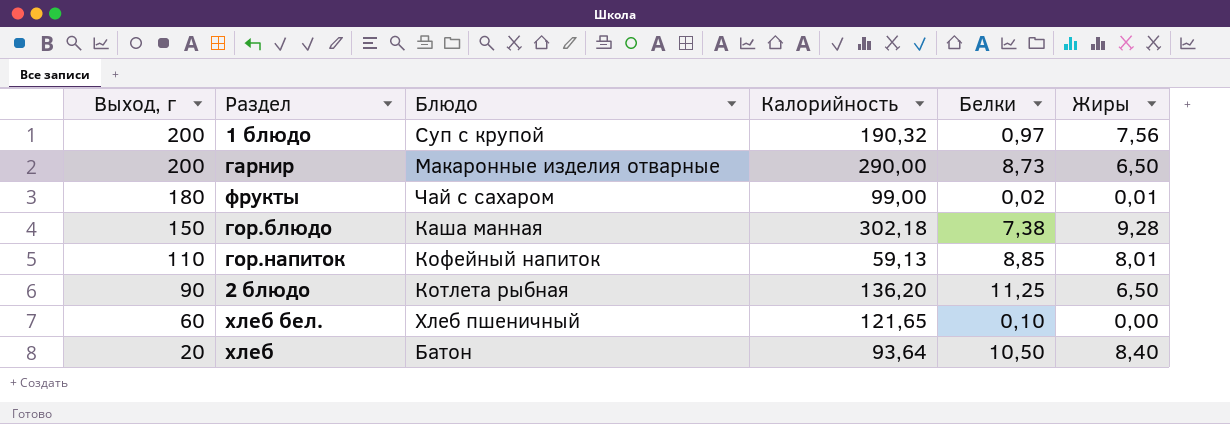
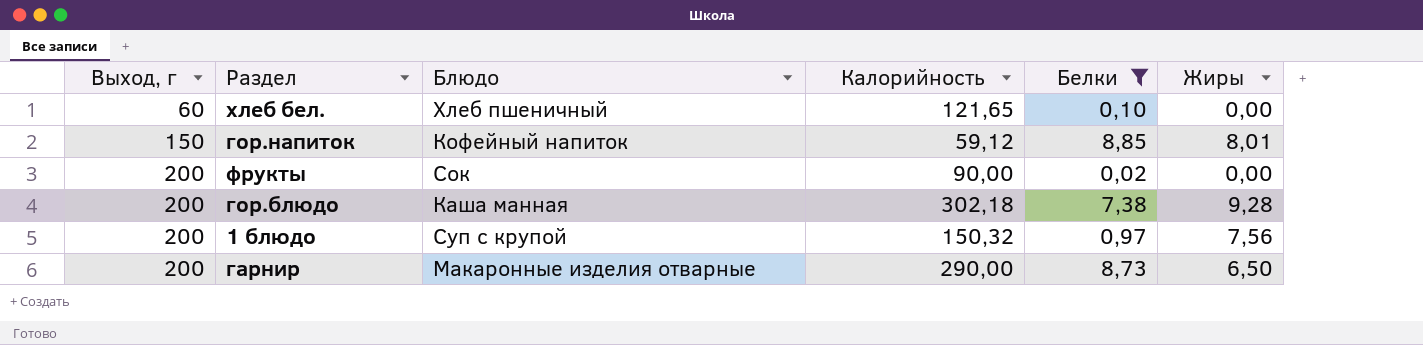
filter: none -> Белки <= 8,85
row order: Выход, г descending -> Выход, г ascending
гор.напиток | Выход, г: 110 -> 150
гор.напиток | Калорийность: 59,13 -> 59,12
фрукты | Выход, г: 180 -> 200
фрукты | Блюдо: Чай с сахаром -> Сок
фрукты | Калорийность: 99,00 -> 90,00
фрукты | Жиры: 0,01 -> 0,00
гор.блюдо | Выход, г: 150 -> 200
1 блюдо | Калорийность: 190,32 -> 150,32

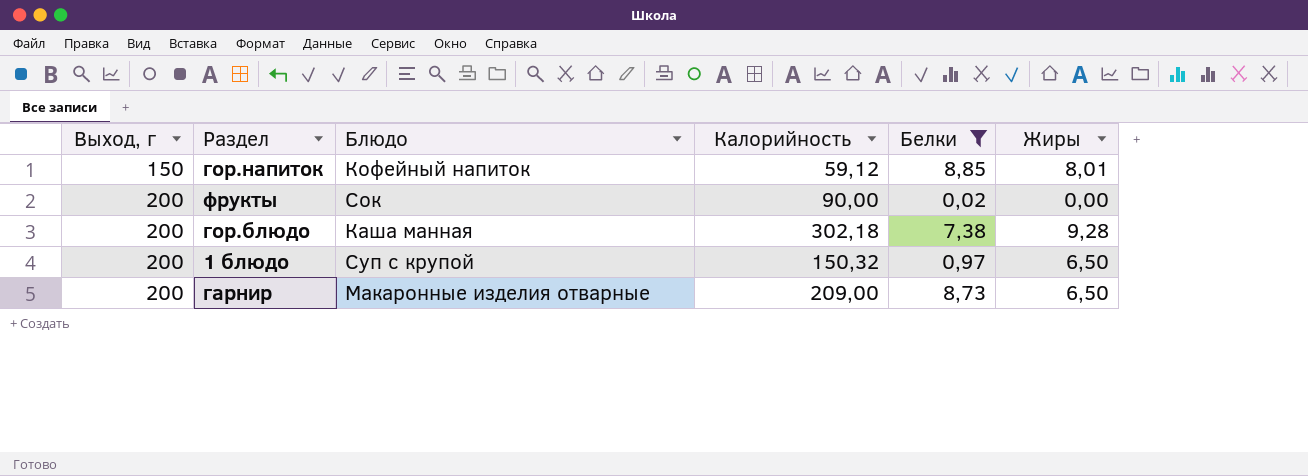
row хлеб бел.: 60 | Хлеб пшеничный | 121,65 | 0,10 | 0,00 -> none
1 блюдо | Жиры: 7,56 -> 6,50
гарнир | Калорийность: 290,00 -> 209,00

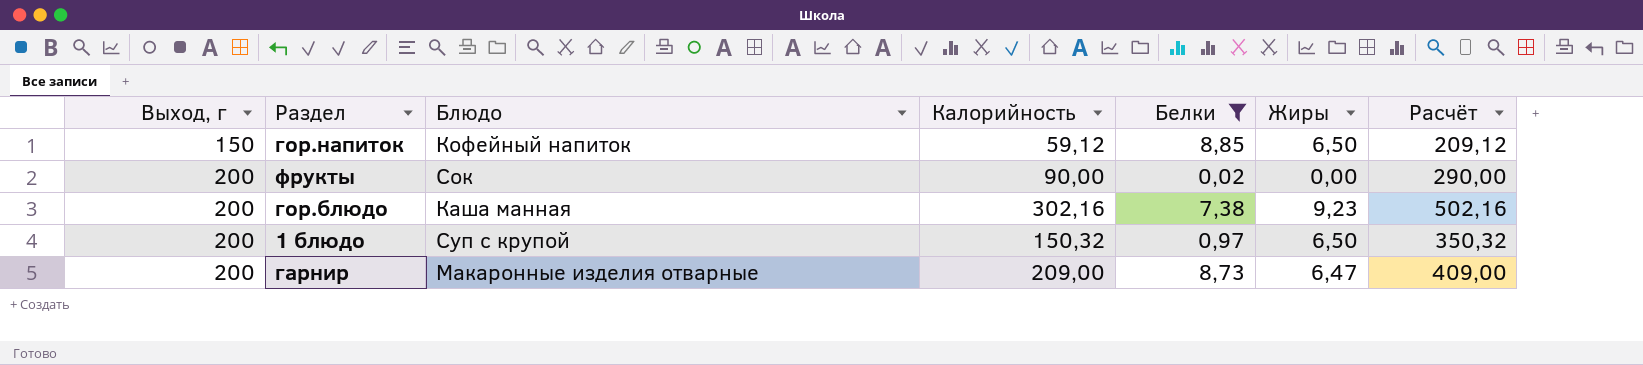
column Расчёт | formula: none -> [Выход, г] + [Калорийность]
гор.напиток | Жиры: 8,01 -> 6,50
гор.блюдо | Калорийность: 302,18 -> 302,16
гор.блюдо | Жиры: 9,28 -> 9,23
гарнир | Жиры: 6,50 -> 6,47

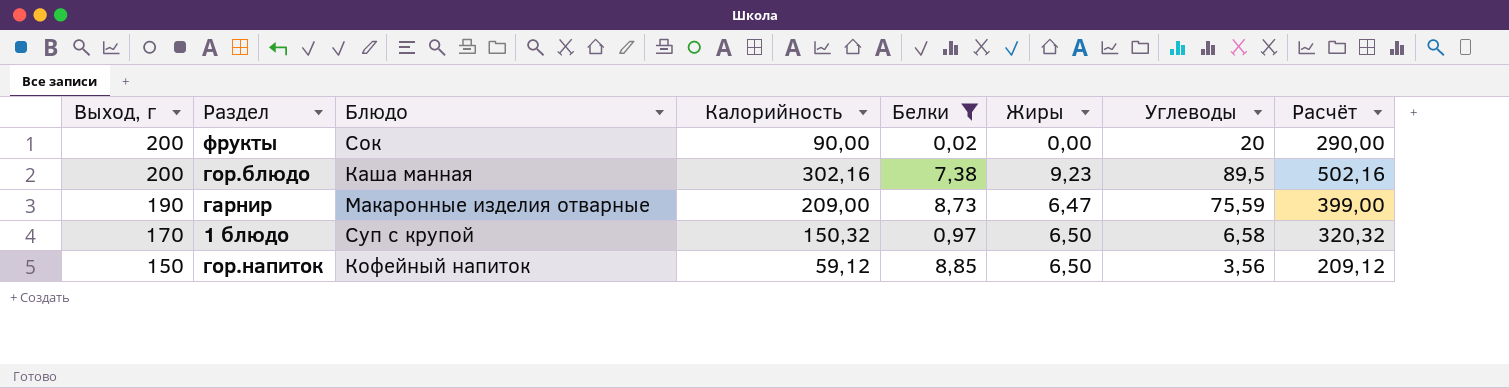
row order: Выход, г ascending -> Выход, г descending
column Углеводы | position: none -> 7
гарнир | Выход, г: 200 -> 190
гарнир | Расчёт: 409,00 -> 399,00
1 блюдо | Выход, г: 200 -> 170
1 блюдо | Расчёт: 350,32 -> 320,32

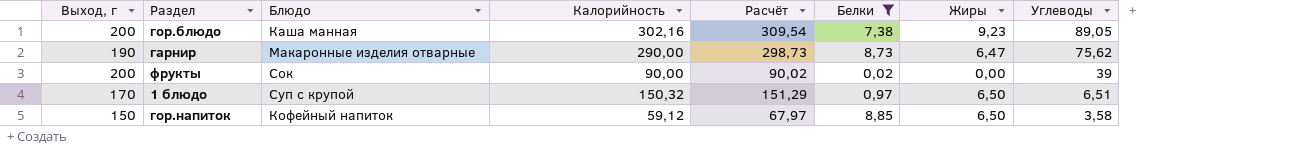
row order: Выход, г descending -> Углеводы descending
column Расчёт | formula: [Выход, г] + [Калорийность] -> [Калорийность] + [Белки]
column Расчёт | position: 8 -> 5
гор.блюдо | Углеводы: 89,5 -> 89,05
гарнир | Калорийность: 209,00 -> 290,00
гарнир | Углеводы: 75,59 -> 75,62
фрукты | Углеводы: 20 -> 39
1 блюдо | Углеводы: 6,58 -> 6,51
гор.напиток | Углеводы: 3,56 -> 3,58

